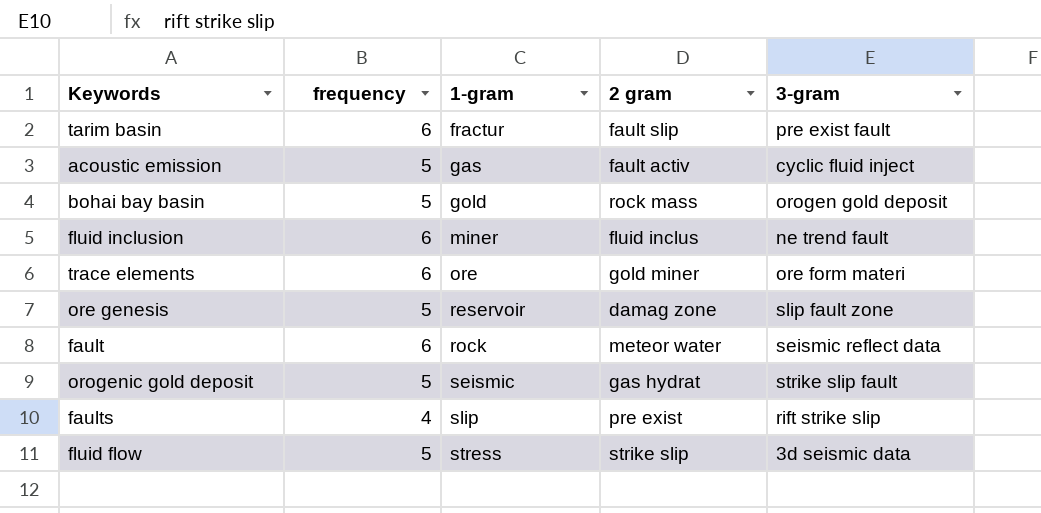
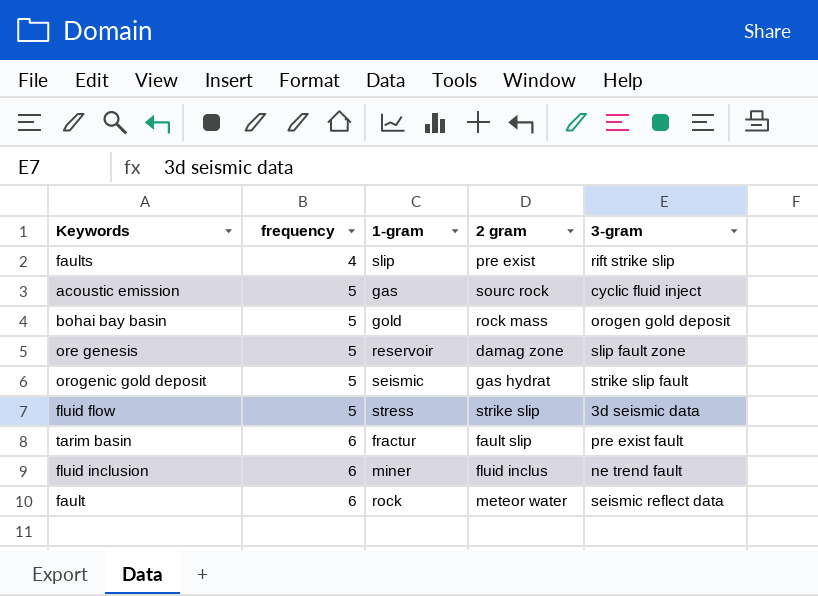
row order: 1-gram ascending -> frequency ascending
row trace elements: 6 | ore | gold miner | ore form materi -> none
acoustic emission | 2 gram: fault activ -> sourc rock

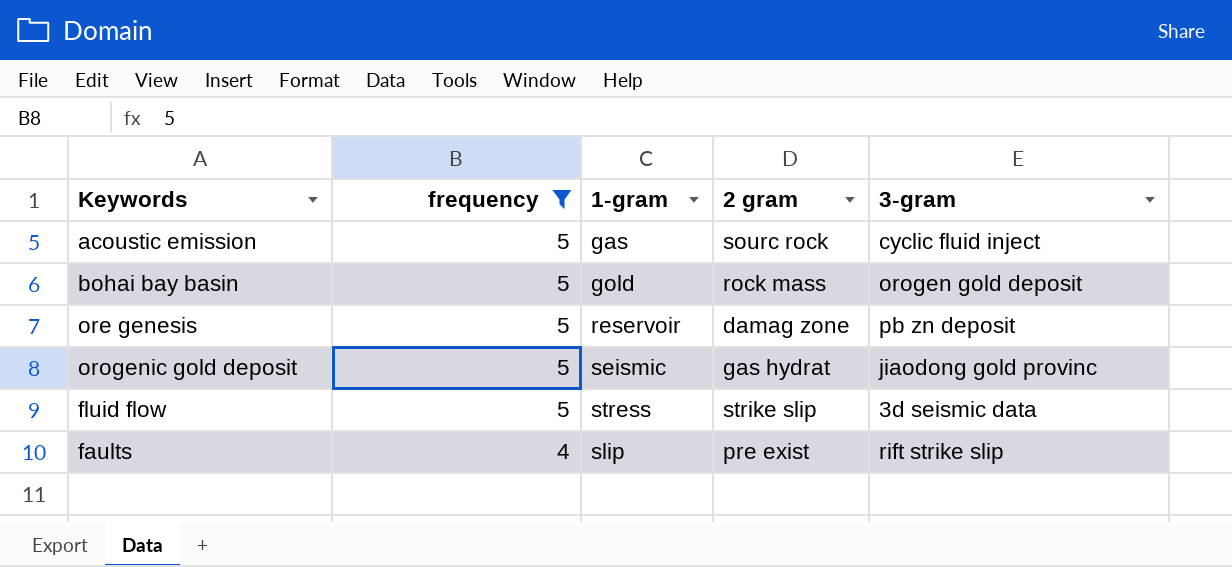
filter: none -> frequency != 6
row order: frequency ascending -> frequency descending
ore genesis | 3-gram: slip fault zone -> pb zn deposit
orogenic gold deposit | 3-gram: strike slip fault -> jiaodong gold provinc

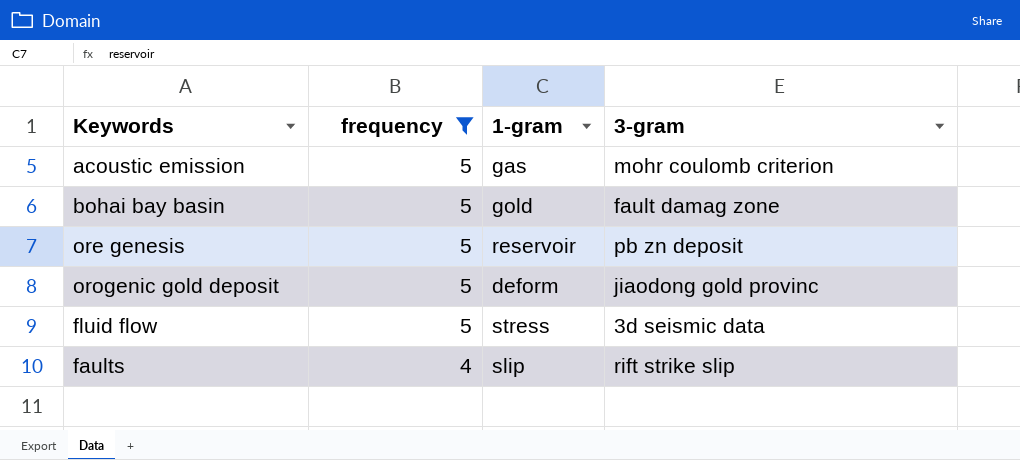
column 2 gram | position: 4 -> none
acoustic emission | 3-gram: cyclic fluid inject -> mohr coulomb criterion
bohai bay basin | 3-gram: orogen gold deposit -> fault damag zone
orogenic gold deposit | 1-gram: seismic -> deform

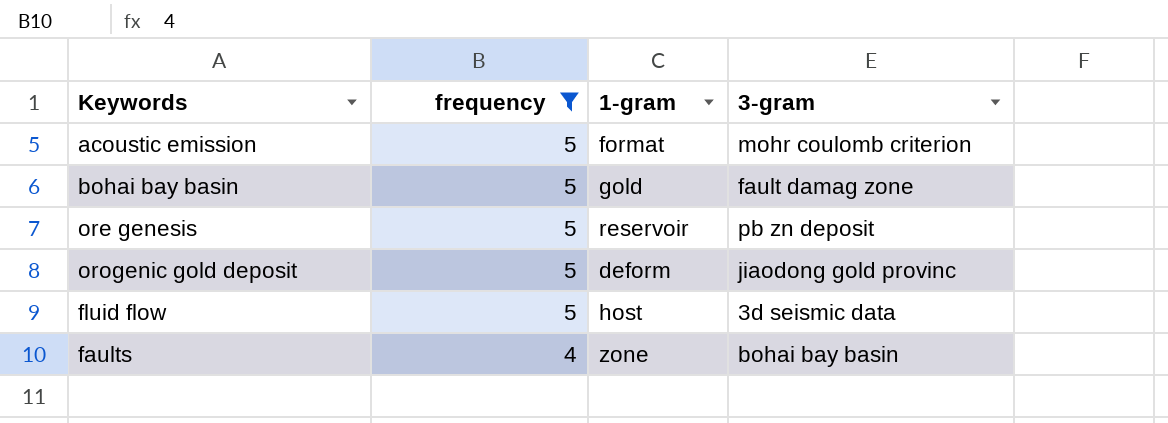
acoustic emission | 1-gram: gas -> format
fluid flow | 1-gram: stress -> host
faults | 1-gram: slip -> zone
faults | 3-gram: rift strike slip -> bohai bay basin

